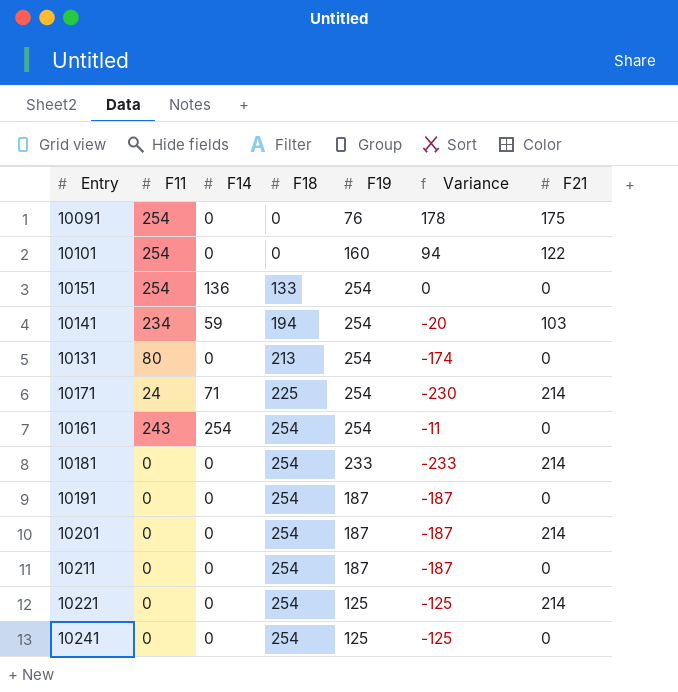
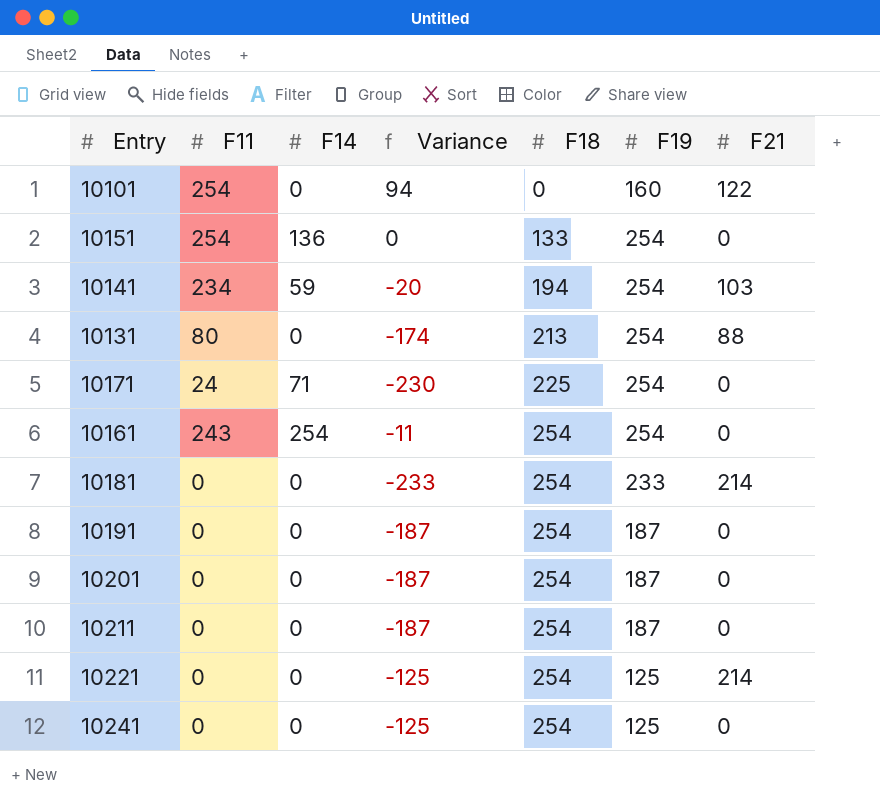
column Variance | position: 6 -> 4
row 10091: 254 | 0 | 0 | 76 | 178 | 175 -> none
10131 | F21: 0 -> 88
10171 | F21: 214 -> 0
10201 | F21: 214 -> 0

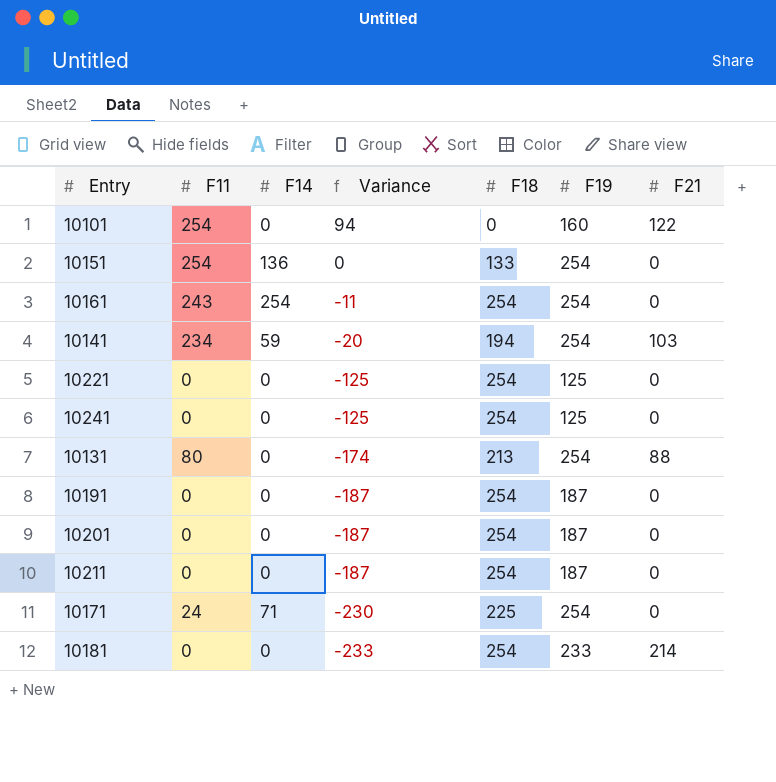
row order: F18 ascending -> Variance descending
10221 | F21: 214 -> 0

